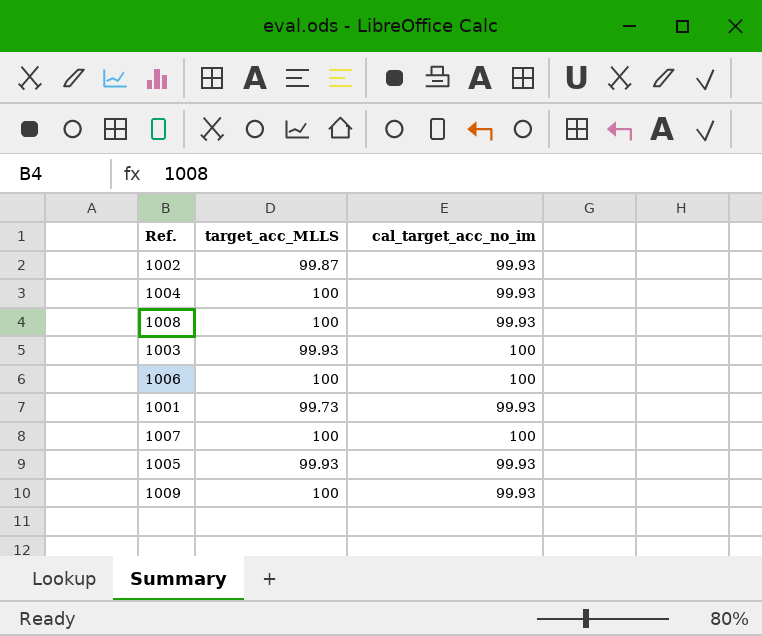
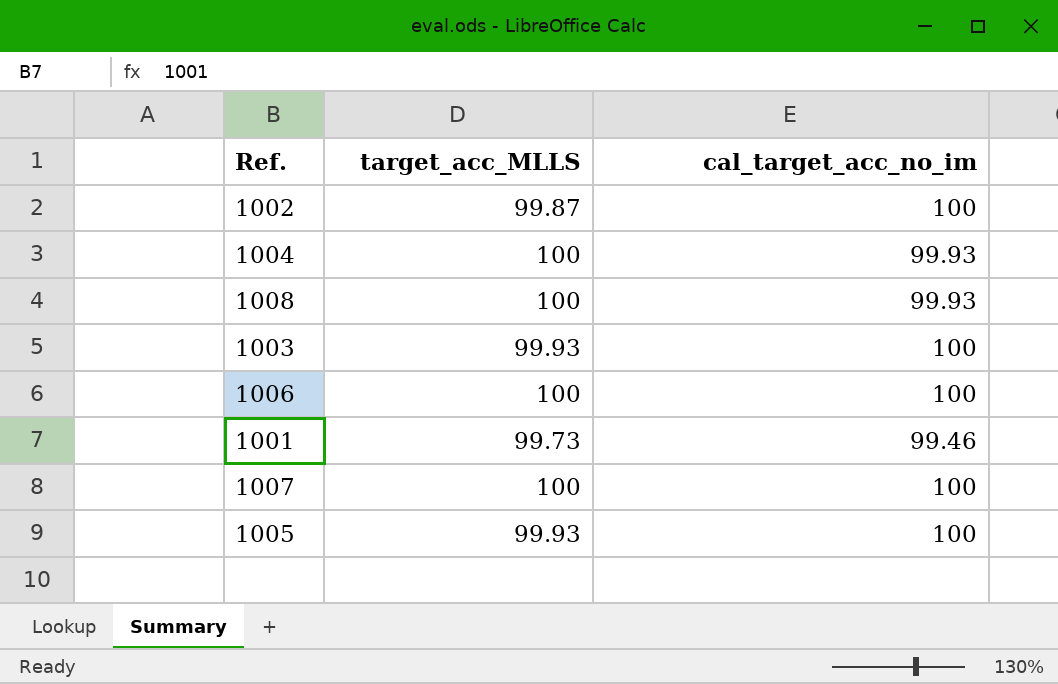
row 1009: 100 | 99.93 -> none
1002 | cal_target_acc_no_im: 99.93 -> 100
1001 | cal_target_acc_no_im: 99.93 -> 99.46
1005 | cal_target_acc_no_im: 99.93 -> 100

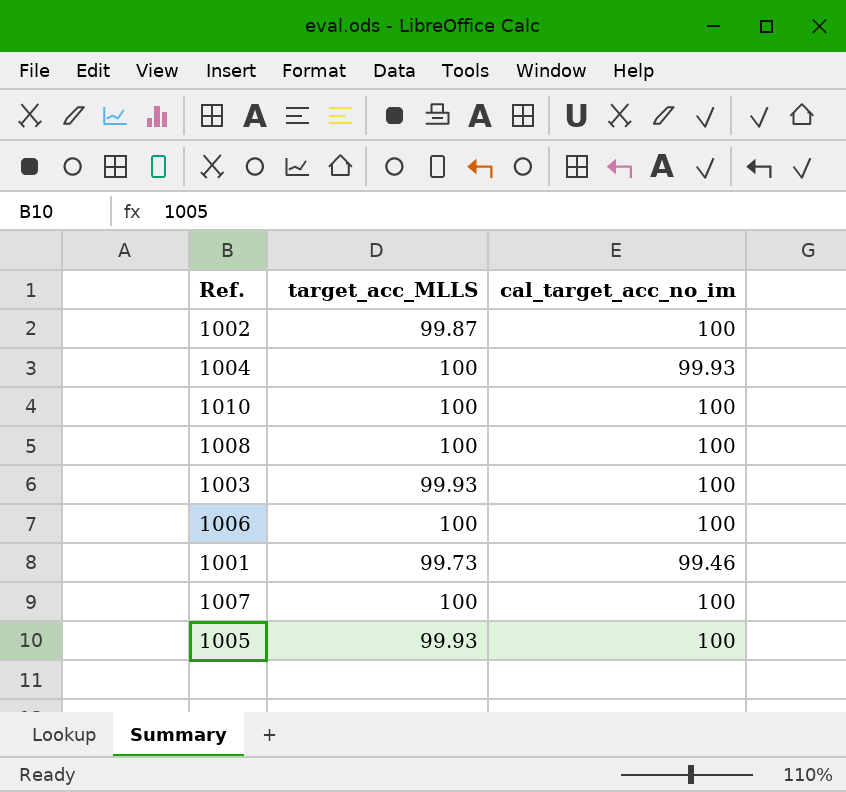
row 1010: none -> 100 | 100
1008 | cal_target_acc_no_im: 99.93 -> 100

